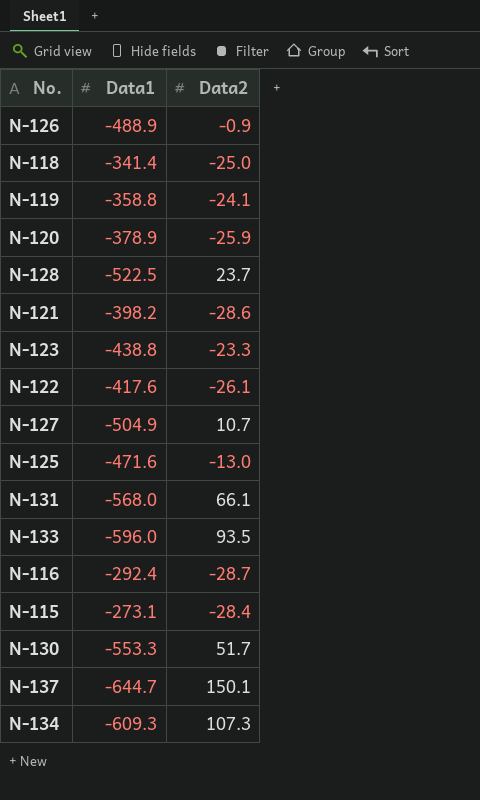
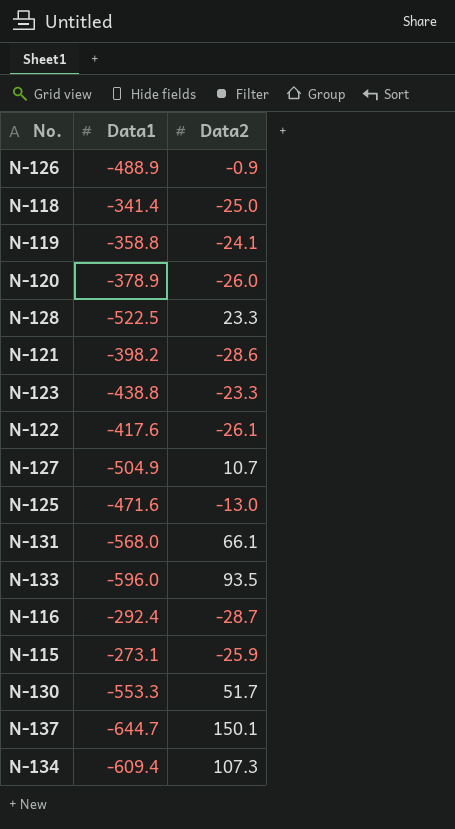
N-120 | Data2: -25.9 -> -26.0
N-128 | Data2: 23.7 -> 23.3
N-115 | Data2: -28.4 -> -25.9
N-134 | Data1: -609.3 -> -609.4

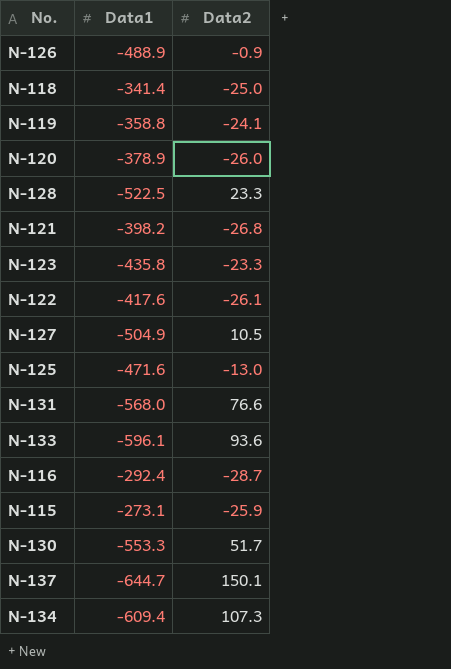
N-121 | Data2: -28.6 -> -26.8
N-123 | Data1: -438.8 -> -435.8
N-127 | Data2: 10.7 -> 10.5
N-131 | Data2: 66.1 -> 76.6
N-133 | Data1: -596.0 -> -596.1
N-133 | Data2: 93.5 -> 93.6

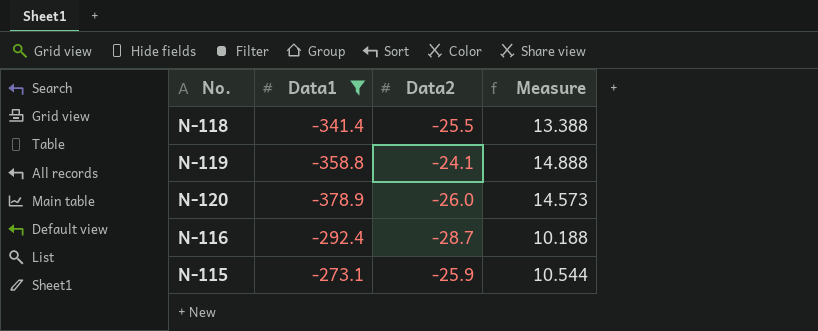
filter: none -> Data1 >= -378.9
column Measure | formula: none -> [Data1] / [Data2]
N-118 | Data2: -25.0 -> -25.5

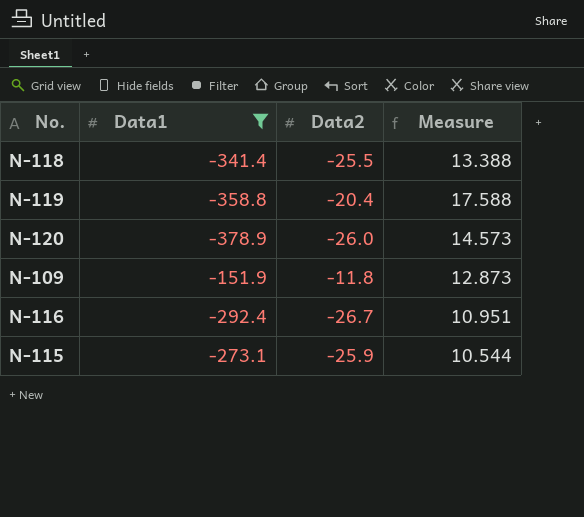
N-119 | Data2: -24.1 -> -20.4
N-119 | Measure: 14.888 -> 17.588
row N-109: none -> -151.9 | -11.8 | 12.873
N-116 | Data2: -28.7 -> -26.7
N-116 | Measure: 10.188 -> 10.951

